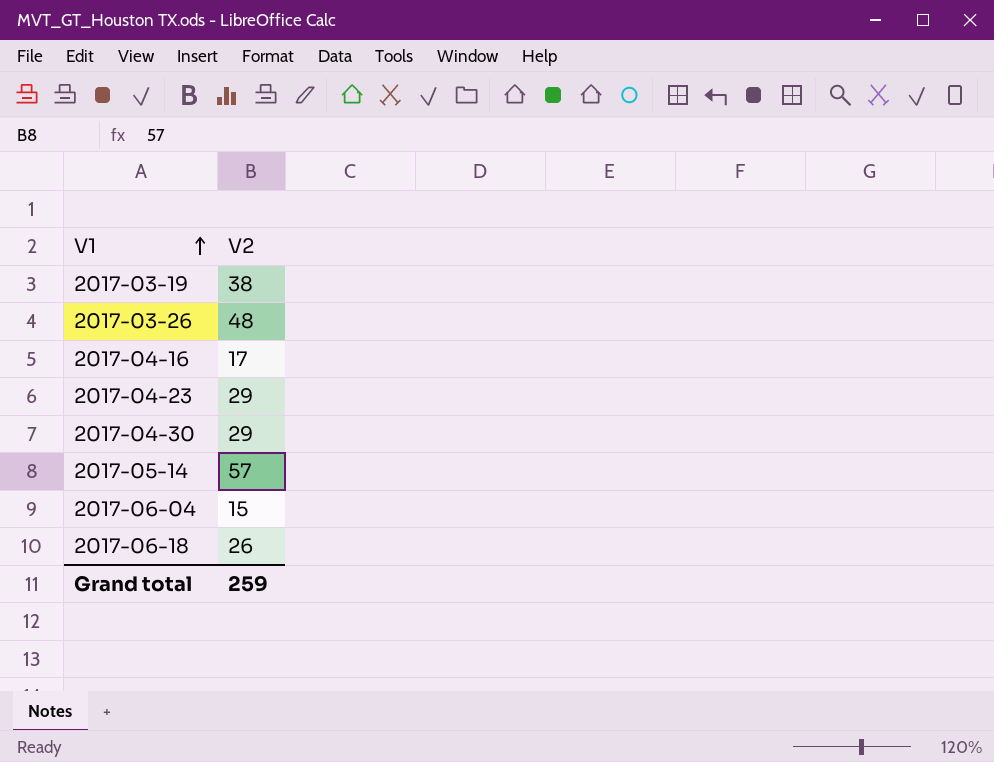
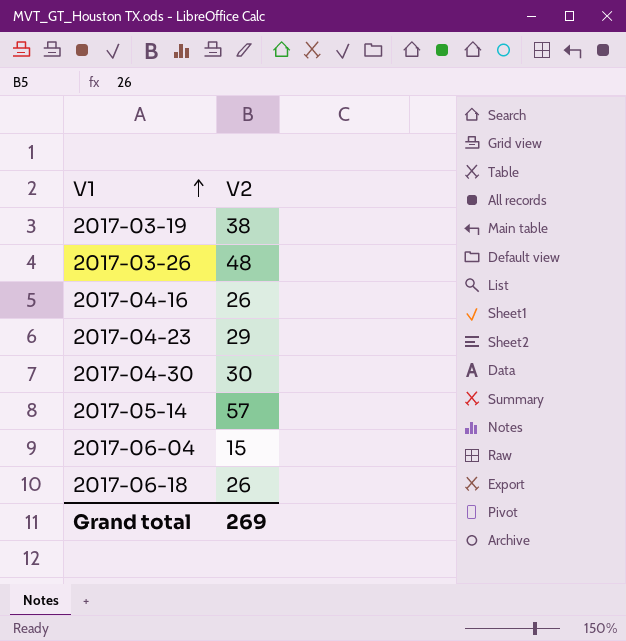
2017-04-16 | V2: 17 -> 26
2017-04-30 | V2: 29 -> 30
Grand total | V2: 259 -> 269

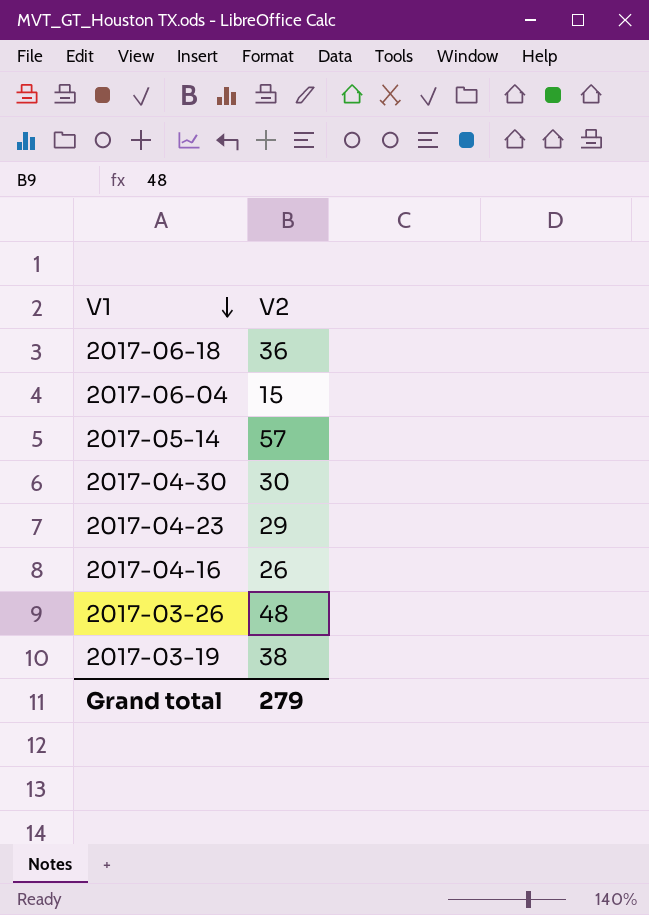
row order: V1 ascending -> V1 descending
2017-06-18 | V2: 26 -> 36
Grand total | V2: 269 -> 279

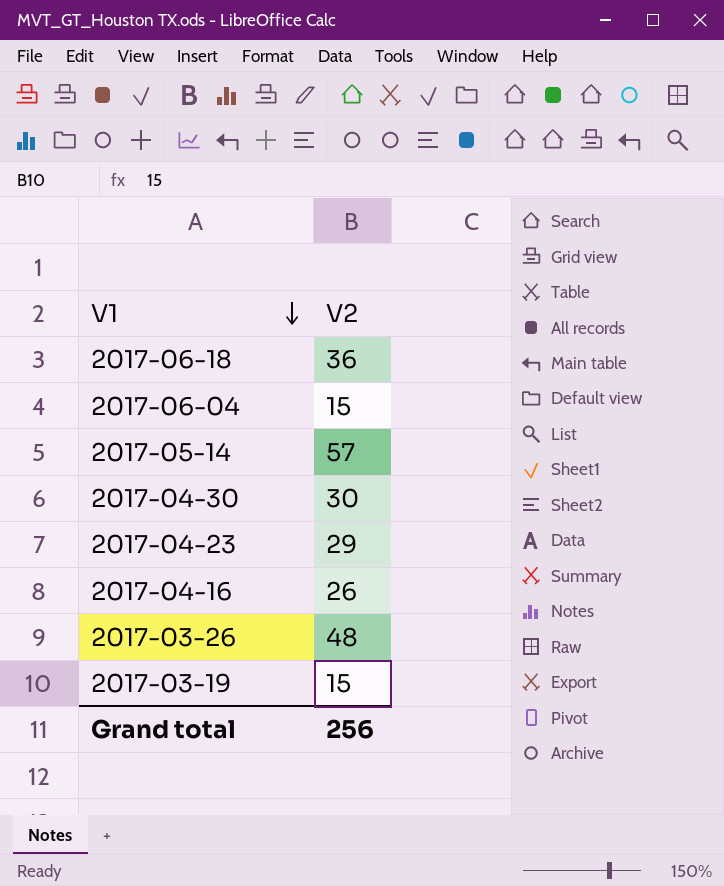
2017-03-19 | V2: 38 -> 15
Grand total | V2: 279 -> 256

